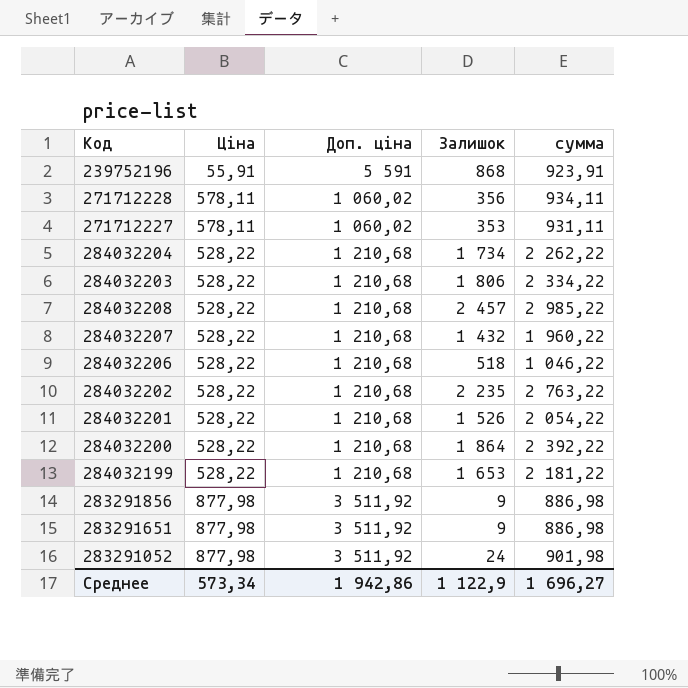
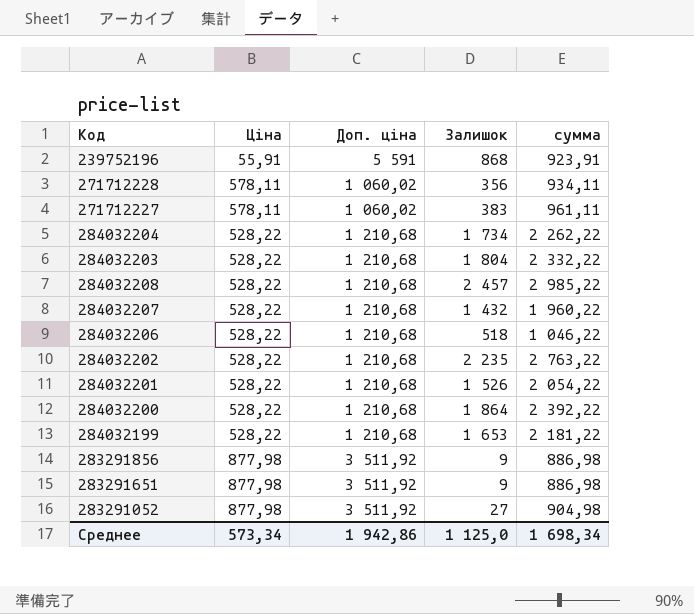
271712227 | Залишок: 353 -> 383
271712227 | сумма: 931,11 -> 961,11
284032203 | Залишок: 1 806 -> 1 804
284032203 | сумма: 2 334,22 -> 2 332,22
283291052 | Залишок: 24 -> 27
283291052 | сумма: 901,98 -> 904,98
Среднее | Залишок: 1 122,9 -> 1 125,0
Среднее | сумма: 1 696,27 -> 1 698,34

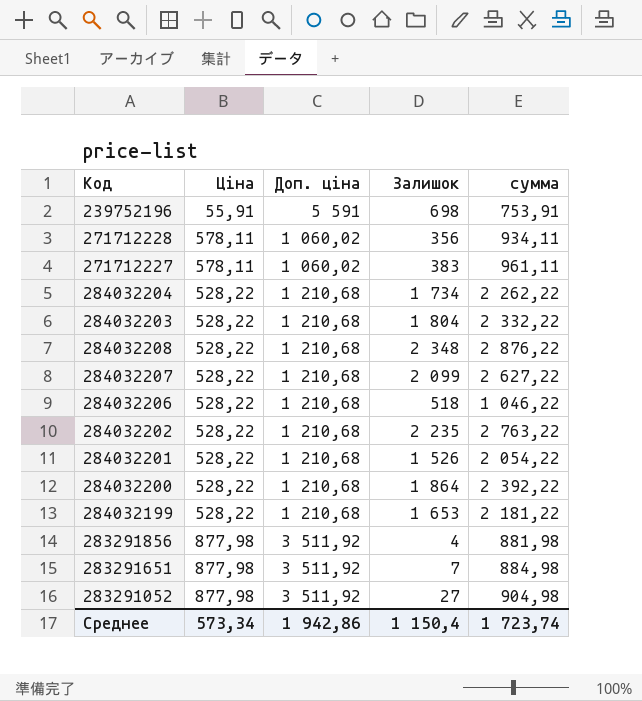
239752196 | Залишок: 868 -> 698
239752196 | сумма: 923,91 -> 753,91
284032208 | Залишок: 2 457 -> 2 348
284032208 | сумма: 2 985,22 -> 2 876,22
284032207 | Залишок: 1 432 -> 2 099
284032207 | сумма: 1 960,22 -> 2 627,22
283291856 | Залишок: 9 -> 4
283291856 | сумма: 886,98 -> 881,98
283291651 | Залишок: 9 -> 7
283291651 | сумма: 886,98 -> 884,98
Среднее | Залишок: 1 125,0 -> 1 150,4
Среднее | сумма: 1 698,34 -> 1 723,74

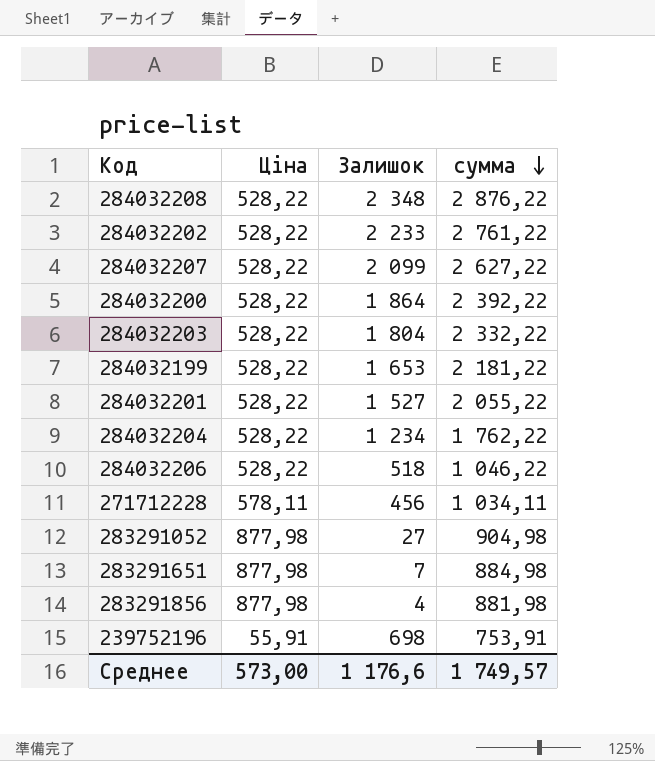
row order: none -> сумма descending
column Доп. ціна | position: 3 -> none
row 271712227: 578,11 | 1 060,02 | 383 | 961,11 -> none
284032202 | Залишок: 2 235 -> 2 233
284032202 | сумма: 2 763,22 -> 2 761,22
284032201 | Залишок: 1 526 -> 1 527
284032201 | сумма: 2 054,22 -> 2 055,22
284032204 | Залишок: 1 734 -> 1 234
284032204 | сумма: 2 262,22 -> 1 762,22
271712228 | Залишок: 356 -> 456
271712228 | сумма: 934,11 -> 1 034,11
Среднее | Ціна: 573,34 -> 573,00
Среднее | Залишок: 1 150,4 -> 1 176,6
Среднее | сумма: 1 723,74 -> 1 749,57

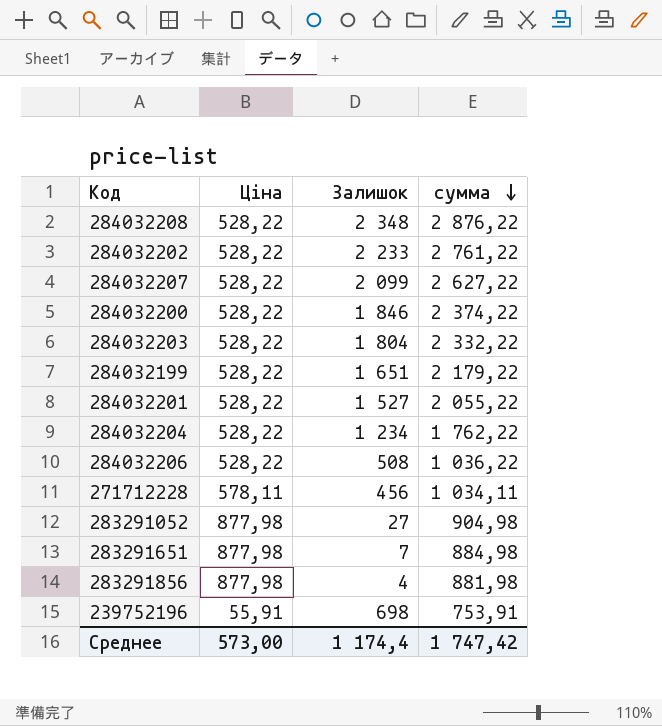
284032200 | Залишок: 1 864 -> 1 846
284032200 | сумма: 2 392,22 -> 2 374,22
284032199 | Залишок: 1 653 -> 1 651
284032199 | сумма: 2 181,22 -> 2 179,22
284032206 | Залишок: 518 -> 508
284032206 | сумма: 1 046,22 -> 1 036,22
Среднее | Залишок: 1 176,6 -> 1 174,4
Среднее | сумма: 1 749,57 -> 1 747,42

